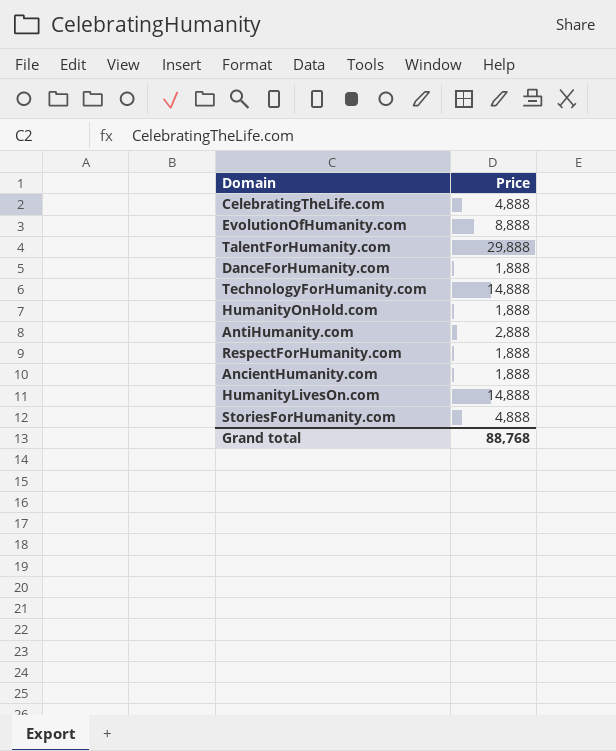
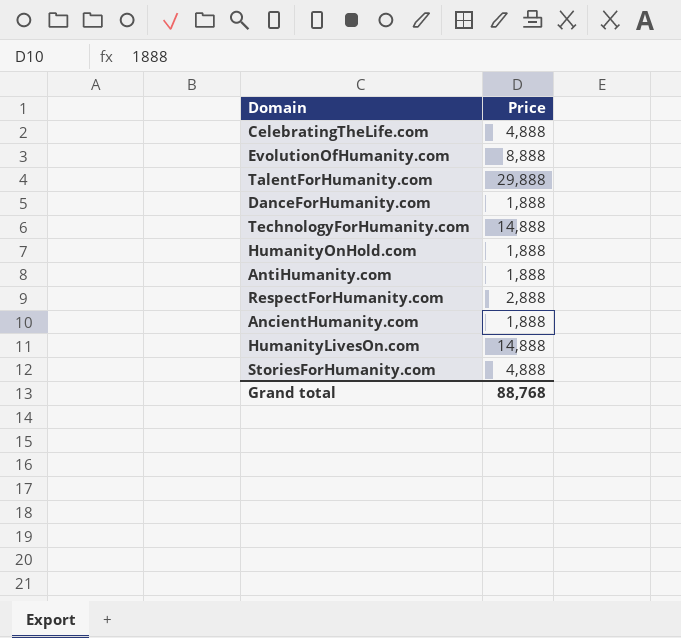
AntiHumanity.com | Price: 2,888 -> 1,888
RespectForHumanity.com | Price: 1,888 -> 2,888

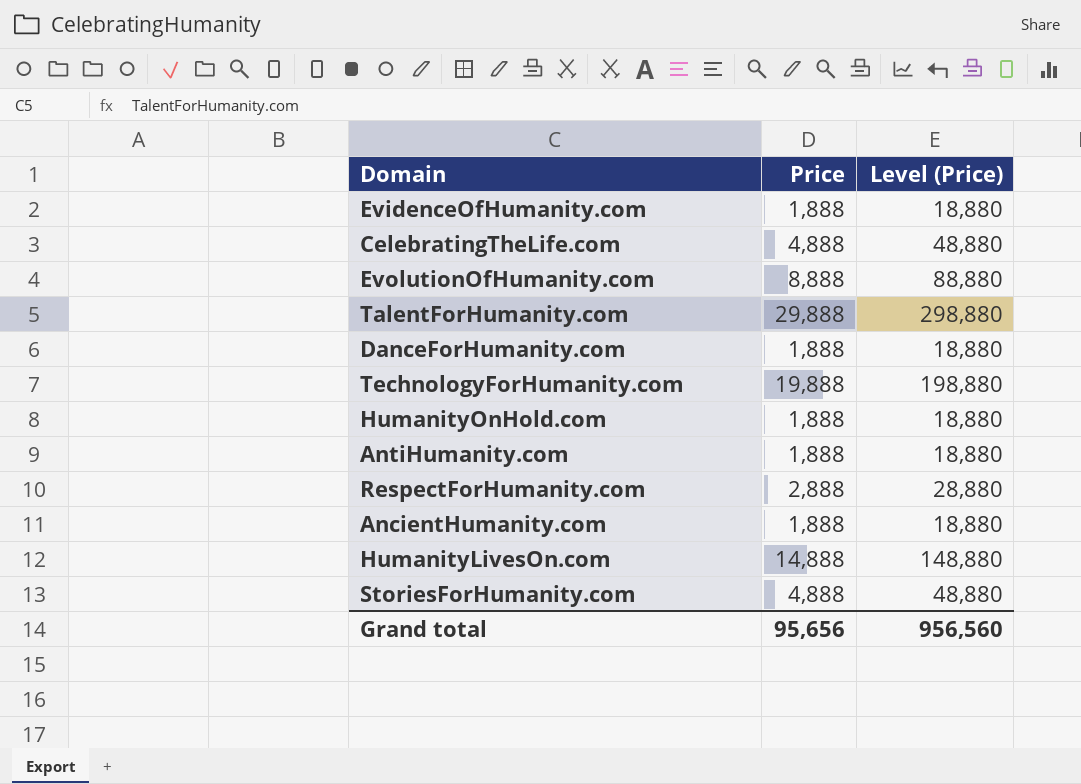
column Level (Price) | formula: none -> [Price] * 10
row EvidenceOfHumanity.com: none -> 1,888 | 18,880
TechnologyForHumanity.com | Price: 14,888 -> 19,888
Grand total | Price: 88,768 -> 95,656

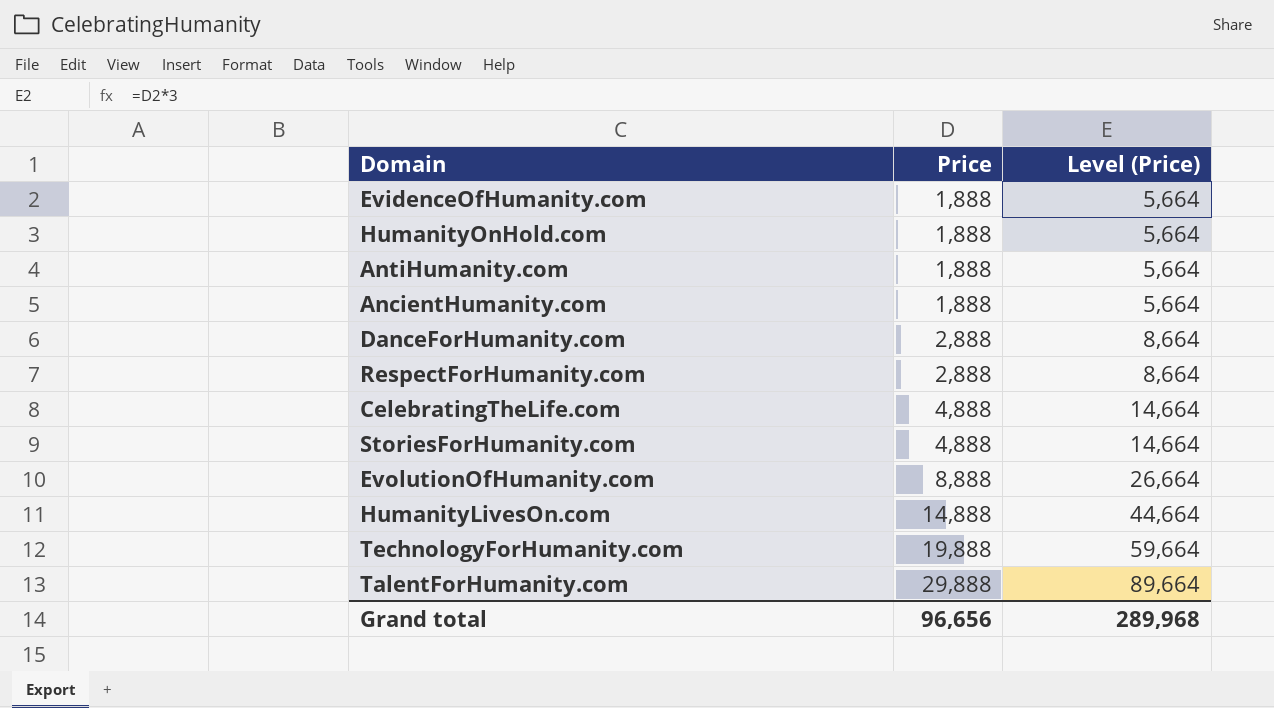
row order: none -> Price ascending
column Level (Price) | formula: [Price] * 10 -> [Price] * 3
DanceForHumanity.com | Price: 1,888 -> 2,888
Grand total | Price: 95,656 -> 96,656
Grand total | Level (Price): 956,560 -> 289,968

